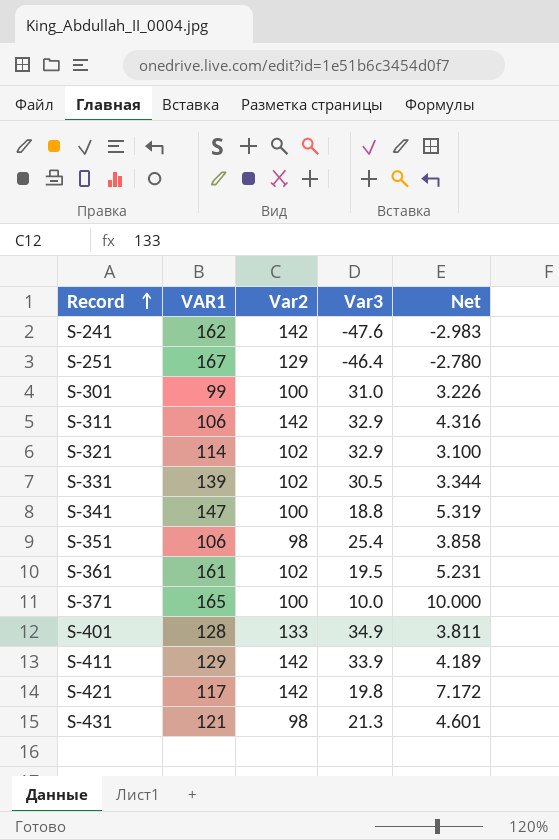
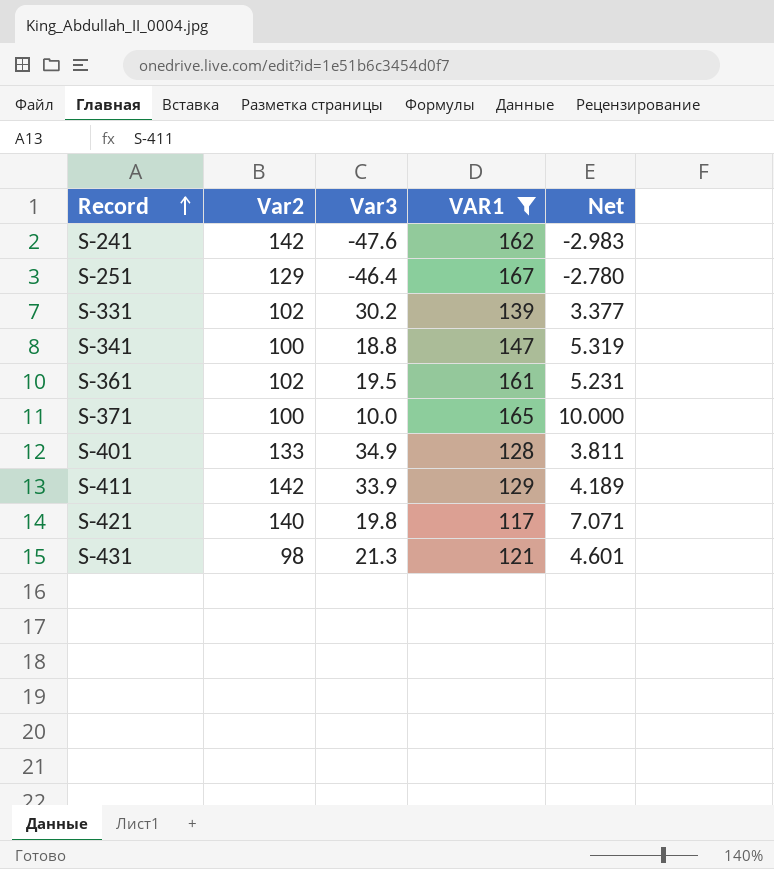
filter: none -> VAR1 >= 117
column VAR1 | position: 2 -> 4
S-331 | Var3: 30.5 -> 30.2
S-331 | Net: 3.344 -> 3.377
S-421 | Var2: 142 -> 140
S-421 | Net: 7.172 -> 7.071

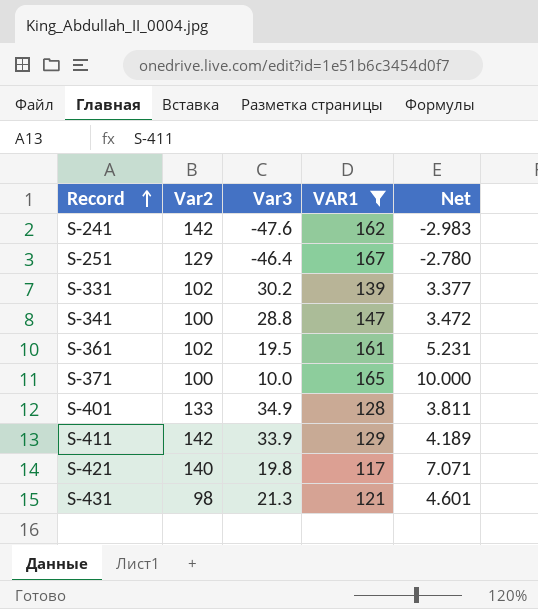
S-341 | Var3: 18.8 -> 28.8
S-341 | Net: 5.319 -> 3.472

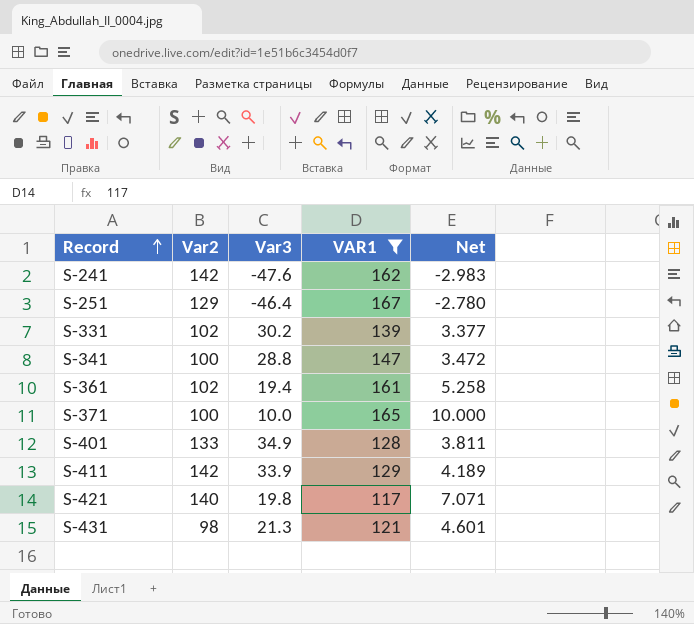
S-361 | Var3: 19.5 -> 19.4
S-361 | Net: 5.231 -> 5.258

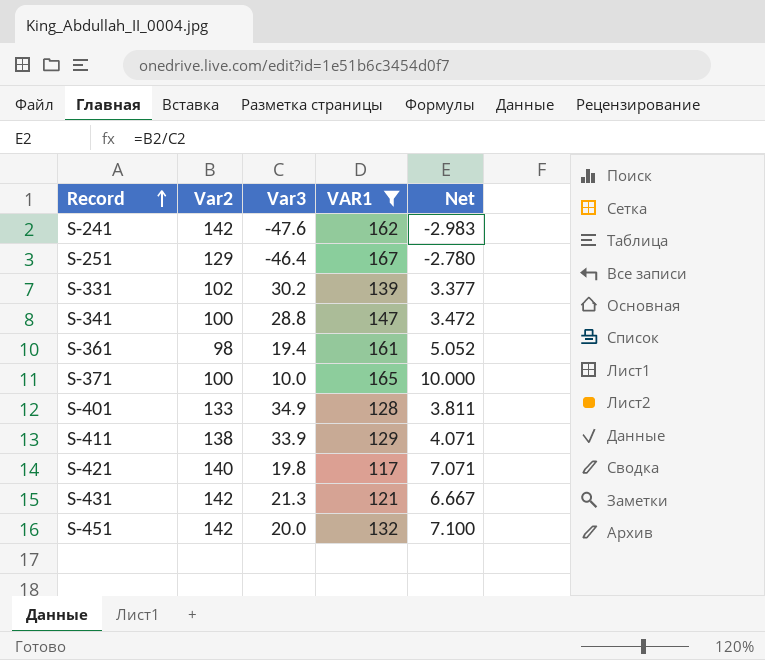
S-361 | Var2: 102 -> 98
S-361 | Net: 5.258 -> 5.052
S-411 | Var2: 142 -> 138
S-411 | Net: 4.189 -> 4.071
S-431 | Var2: 98 -> 142
S-431 | Net: 4.601 -> 6.667
row S-451: none -> 142 | 20.0 | 132 | 7.100

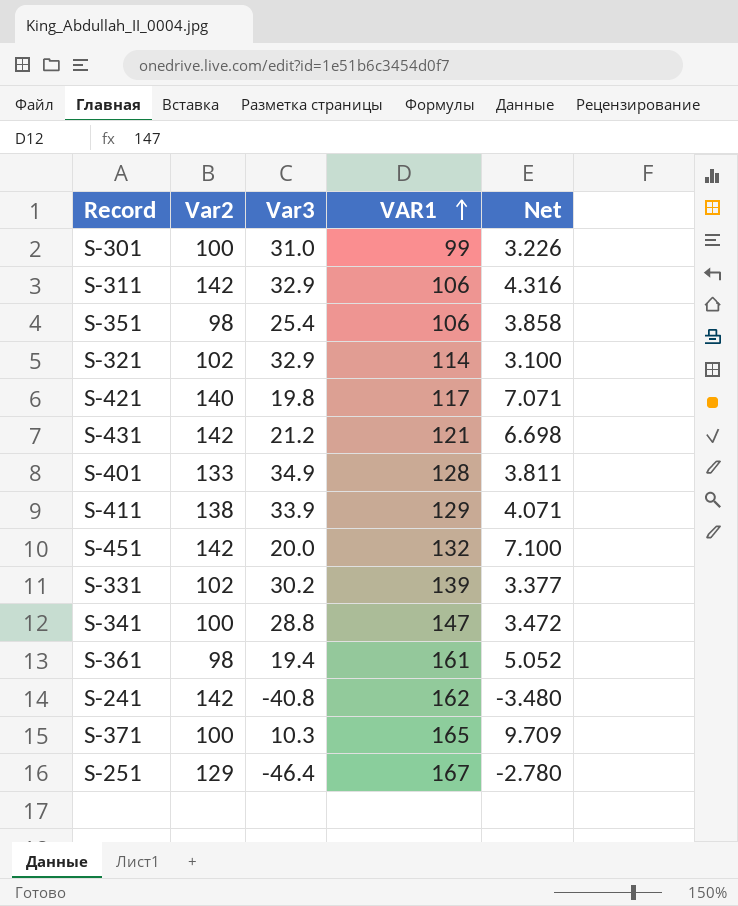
filter: VAR1 >= 117 -> none
row order: Record ascending -> VAR1 ascending
S-431 | Var3: 21.3 -> 21.2
S-431 | Net: 6.667 -> 6.698
S-241 | Var3: -47.6 -> -40.8
S-241 | Net: -2.983 -> -3.480
S-371 | Var3: 10.0 -> 10.3
S-371 | Net: 10.000 -> 9.709

